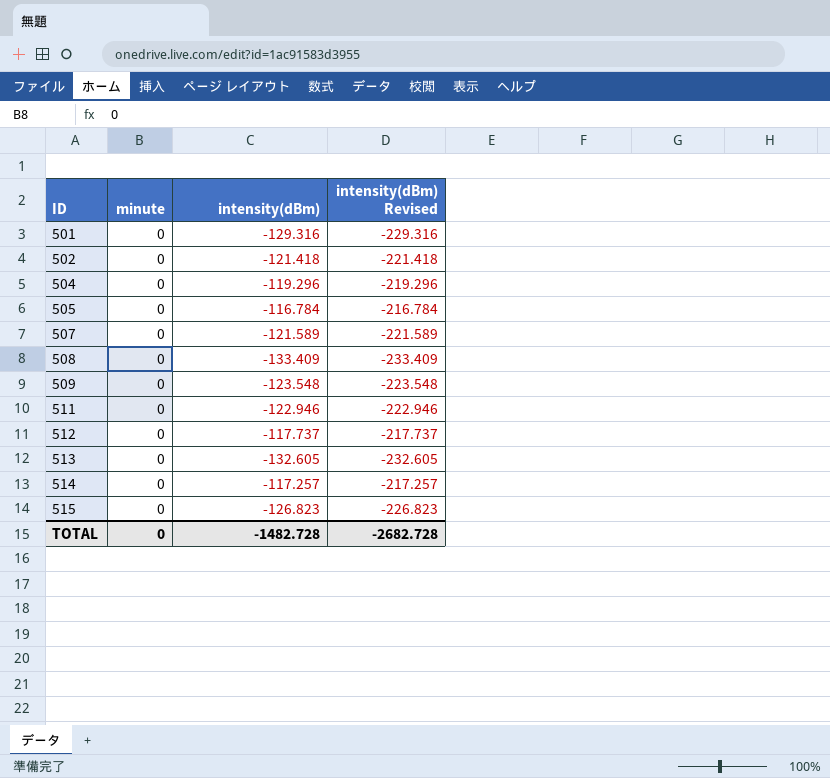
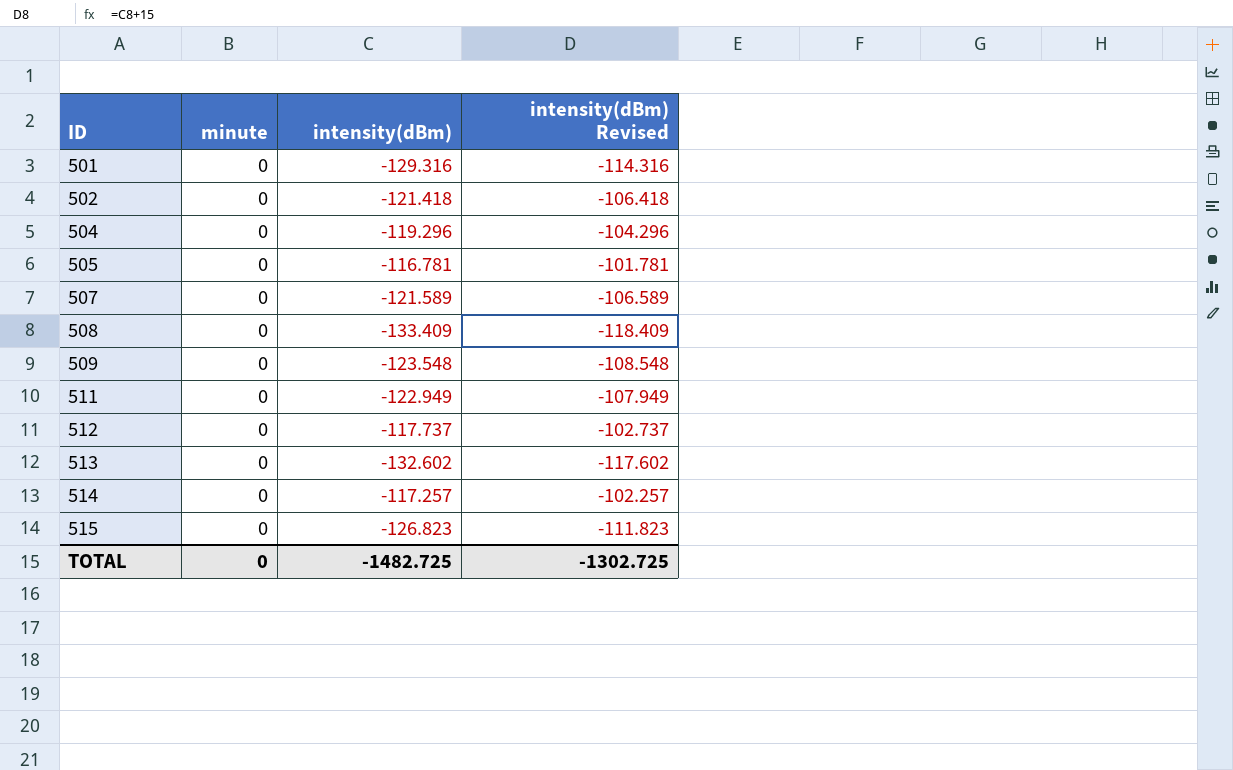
column intensity(dBm) Revised | formula: [intensity(dBm)] - 100 -> [intensity(dBm)] + 15
505 | intensity(dBm): -116.784 -> -116.781
511 | intensity(dBm): -122.946 -> -122.949
513 | intensity(dBm): -132.605 -> -132.602
TOTAL | intensity(dBm): -1482.728 -> -1482.725
TOTAL | intensity(dBm) Revised: -2682.728 -> -1302.725

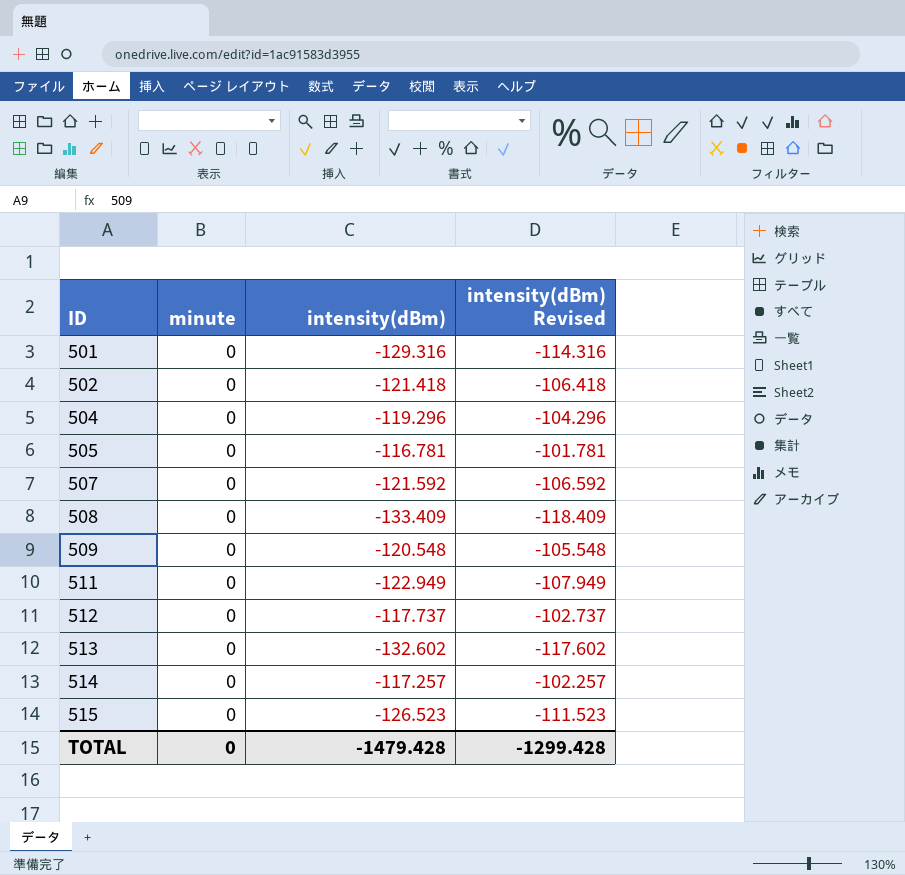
507 | intensity(dBm): -121.589 -> -121.592
507 | intensity(dBm) Revised: -106.589 -> -106.592
509 | intensity(dBm): -123.548 -> -120.548
509 | intensity(dBm) Revised: -108.548 -> -105.548
515 | intensity(dBm): -126.823 -> -126.523
515 | intensity(dBm) Revised: -111.823 -> -111.523
TOTAL | intensity(dBm): -1482.725 -> -1479.428
TOTAL | intensity(dBm) Revised: -1302.725 -> -1299.428

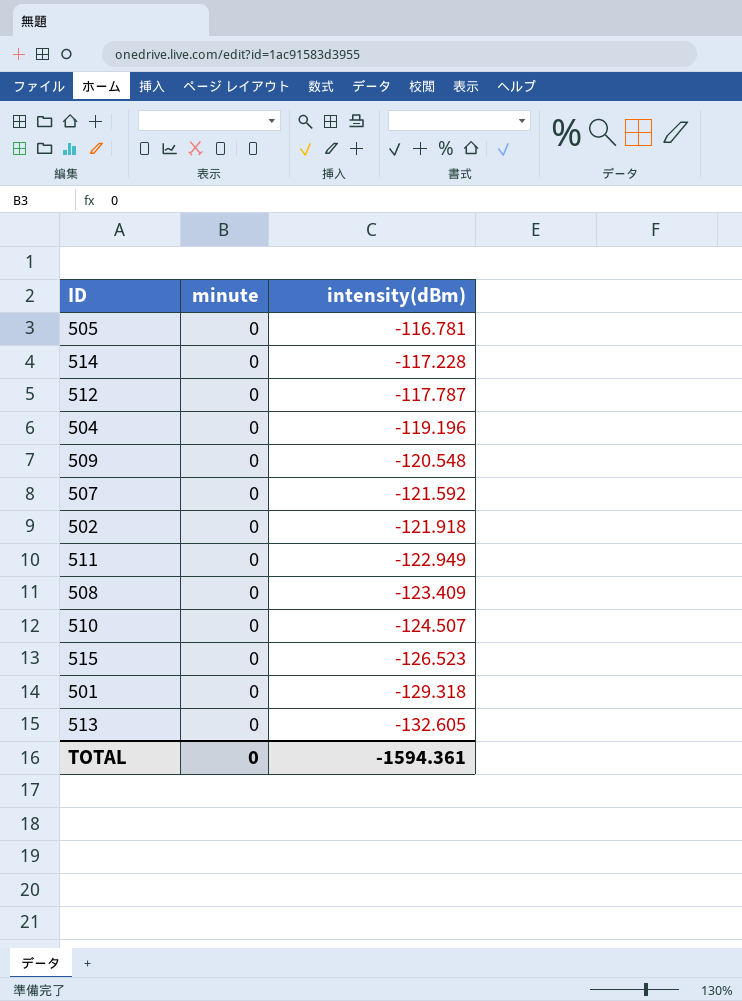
row order: ID ascending -> intensity(dBm) descending
column intensity(dBm) Revised | formula: [intensity(dBm)] + 15 -> none
514 | intensity(dBm): -117.257 -> -117.228
512 | intensity(dBm): -117.737 -> -117.787
504 | intensity(dBm): -119.296 -> -119.196
502 | intensity(dBm): -121.418 -> -121.918
508 | intensity(dBm): -133.409 -> -123.409
row 510: none -> 0 | -124.507
501 | intensity(dBm): -129.316 -> -129.318
513 | intensity(dBm): -132.602 -> -132.605
TOTAL | intensity(dBm): -1479.428 -> -1594.361

